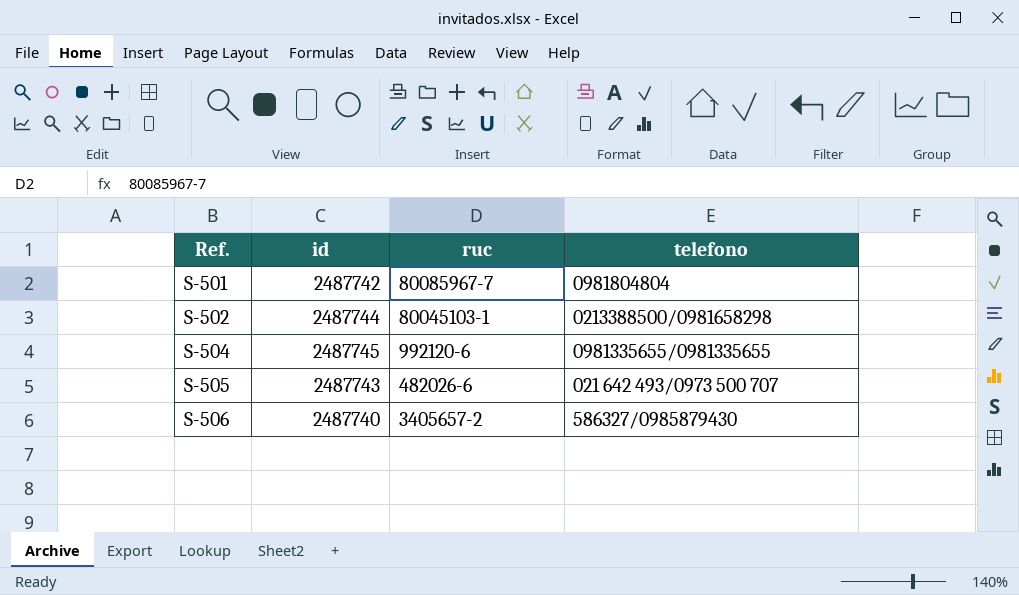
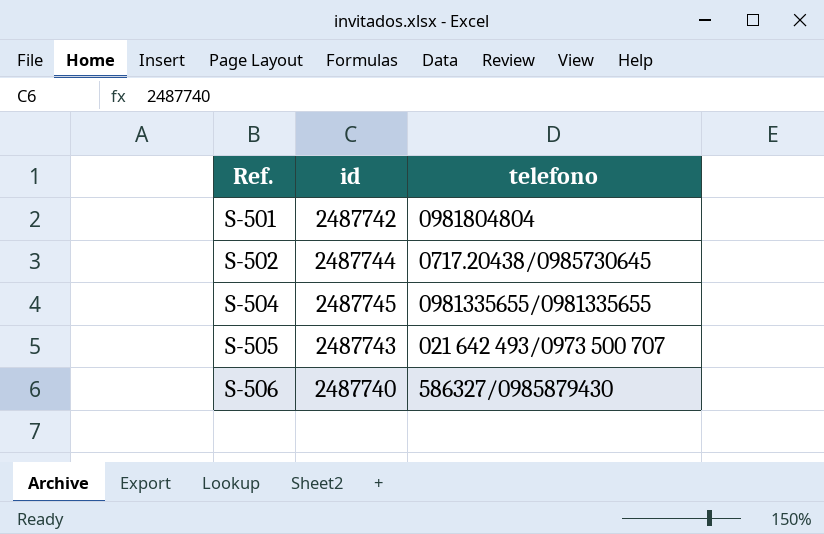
column ruc | position: 3 -> none
S-502 | telefono: 0213388500/0981658298 -> 0717.20438/0985730645

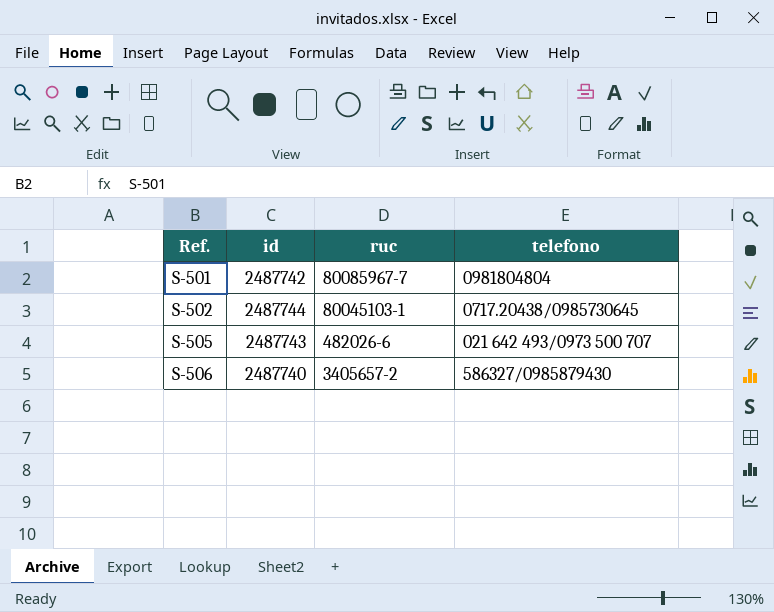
column ruc | position: none -> 3
row S-504: 2487745 | 0981335655/0981335655 -> none

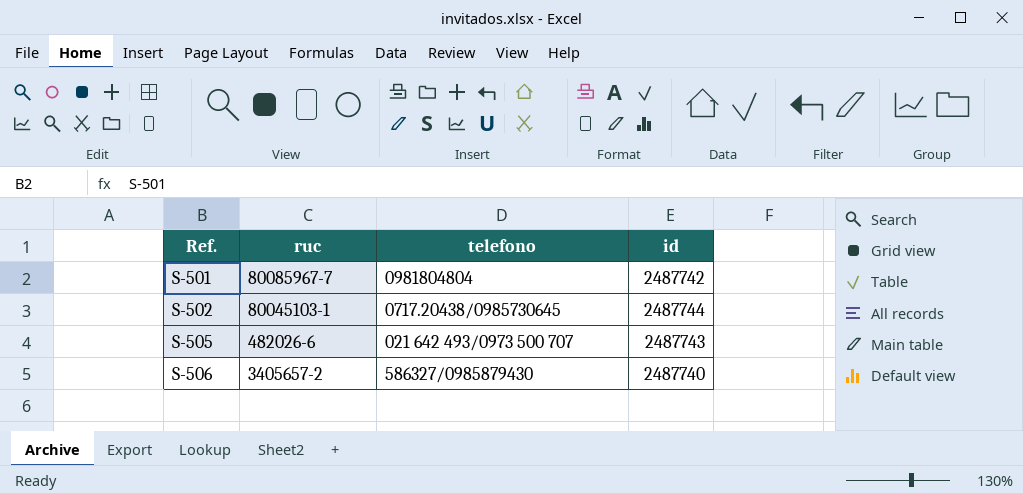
column id | position: 2 -> 4

